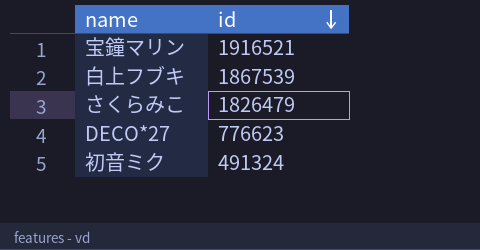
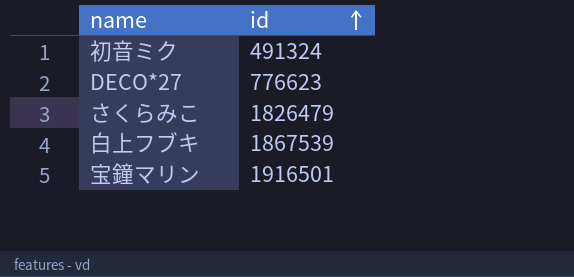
row order: id descending -> id ascending
宝鐘マリン | id: 1916521 -> 1916501

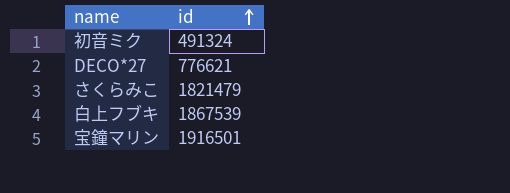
DECO*27 | id: 776623 -> 776621
さくらみこ | id: 1826479 -> 1821479

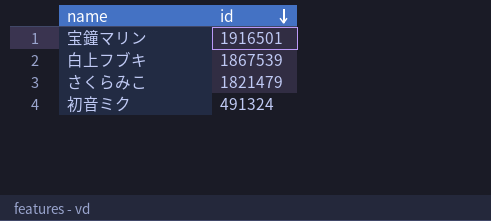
row order: id ascending -> id descending
row DECO*27: 776621 -> none

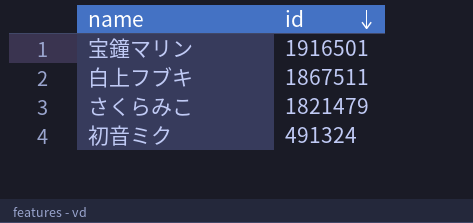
白上フブキ | id: 1867539 -> 1867511

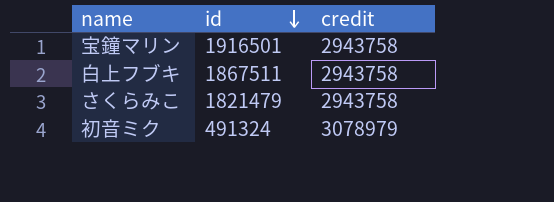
column credit | position: none -> 3

